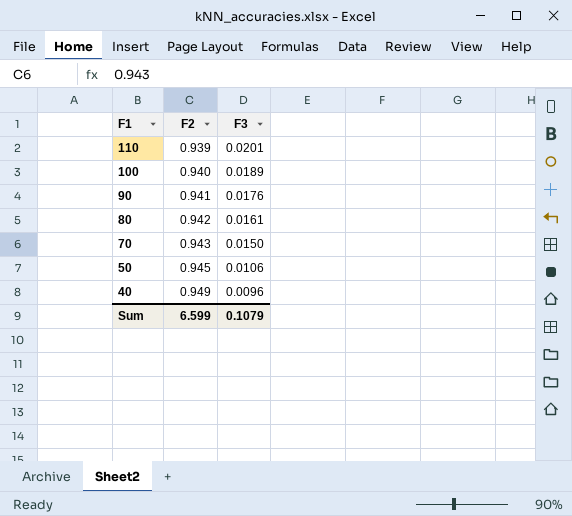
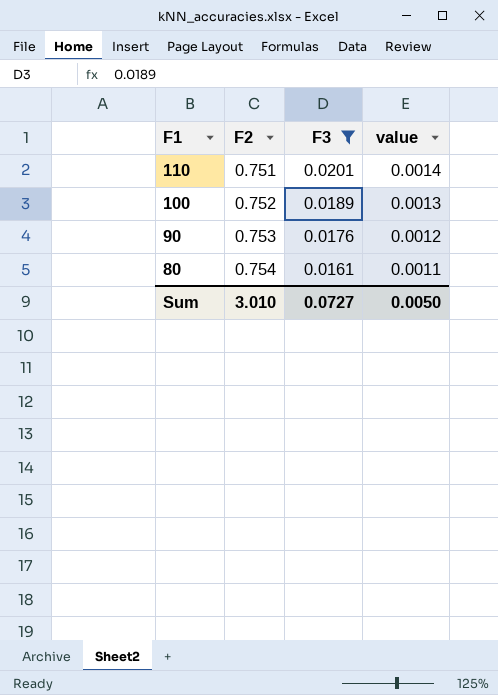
filter: none -> F3 >= 0.0161
column value | formula: none -> [F3] * 0.07
110 | F2: 0.939 -> 0.751
100 | F2: 0.940 -> 0.752
90 | F2: 0.941 -> 0.753
80 | F2: 0.942 -> 0.754
Sum | F2: 6.599 -> 3.010
Sum | F3: 0.1079 -> 0.0727

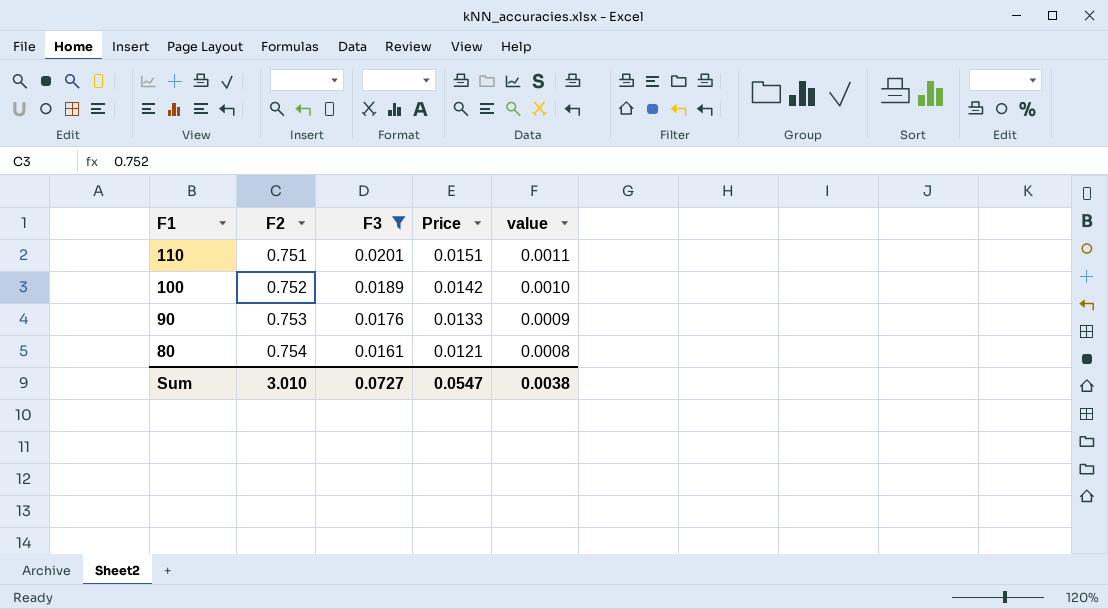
column Price | formula: none -> [F2] * [F3]
column value | formula: [F3] * 0.07 -> [Price] * 0.07
Sum | value: 0.0050 -> 0.0038

